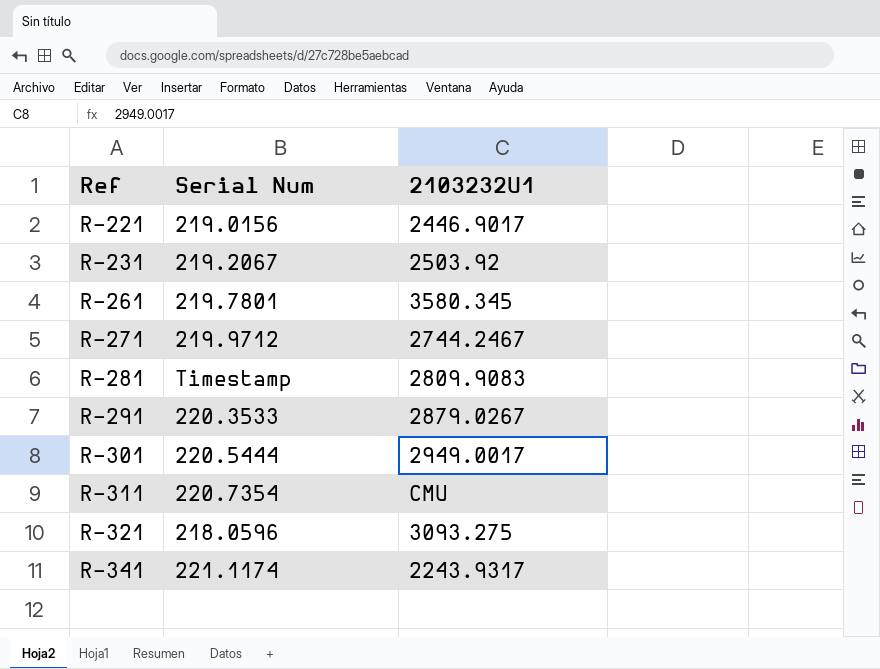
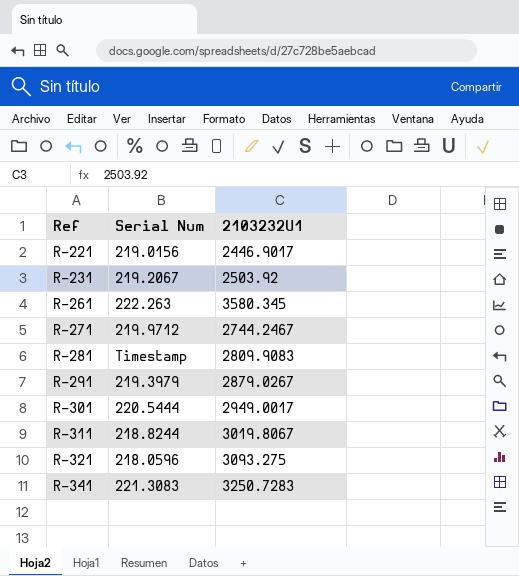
R-261 | Serial Num: 219.7801 -> 222.263
R-291 | Serial Num: 220.3533 -> 219.3979
R-311 | Serial Num: 220.7354 -> 218.8244
R-311 | 2103232U1: CMU -> 3019.8067
R-341 | Serial Num: 221.1174 -> 221.3083
R-341 | 2103232U1: 2243.9317 -> 3250.7283

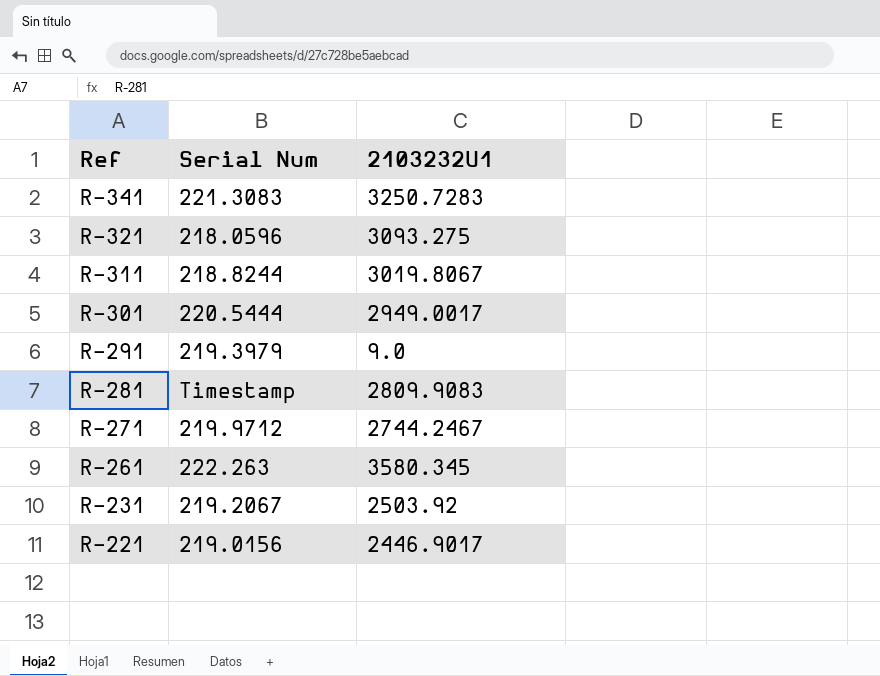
row order: Ref ascending -> Ref descending
R-291 | 2103232U1: 2879.0267 -> 9.0

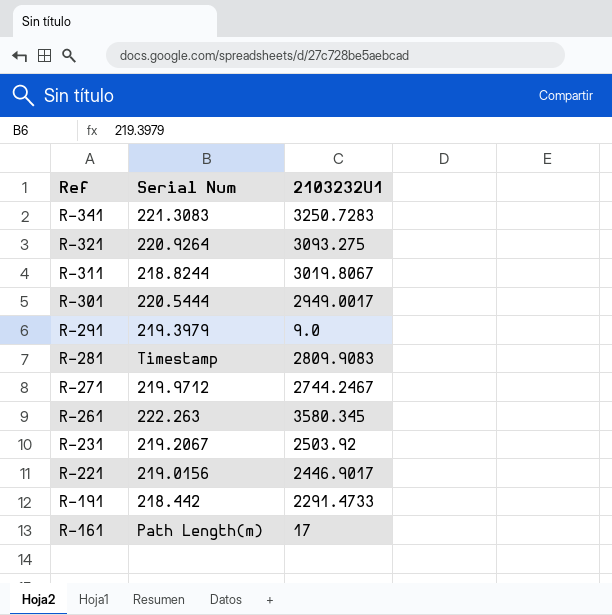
R-321 | Serial Num: 218.0596 -> 220.9264
row R-191: none -> 218.442 | 2291.4733
row R-161: none -> Path Length(m) | 17

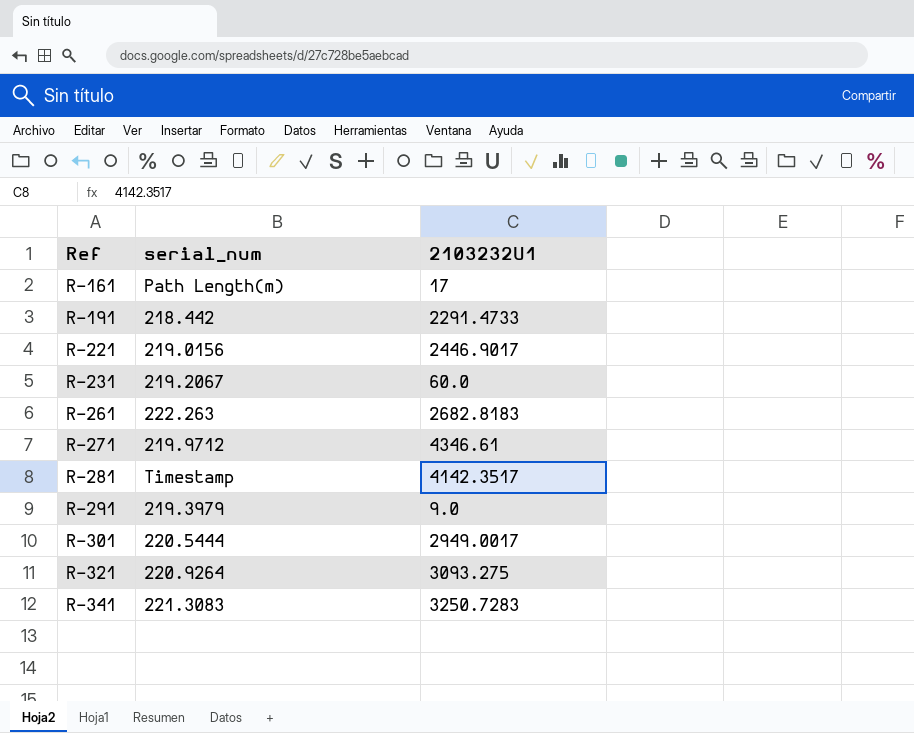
row order: Ref descending -> Ref ascending
column name: Serial Num -> serial_num
row R-311: 218.8244 | 3019.8067 -> none
R-231 | 2103232U1: 2503.92 -> 60.0
R-261 | 2103232U1: 3580.345 -> 2682.8183
R-271 | 2103232U1: 2744.2467 -> 4346.61
R-281 | 2103232U1: 2809.9083 -> 4142.3517

